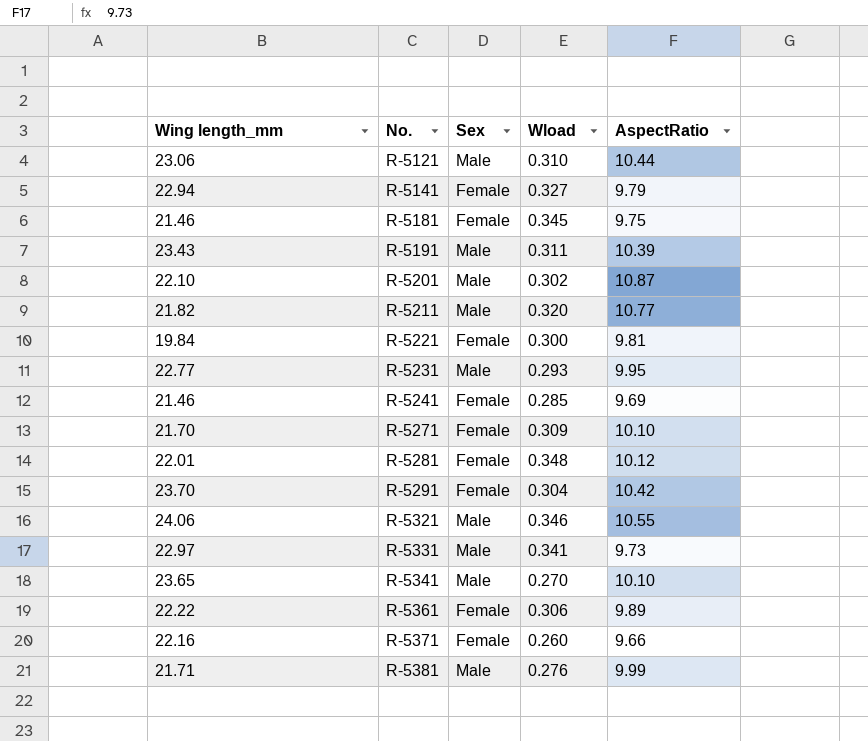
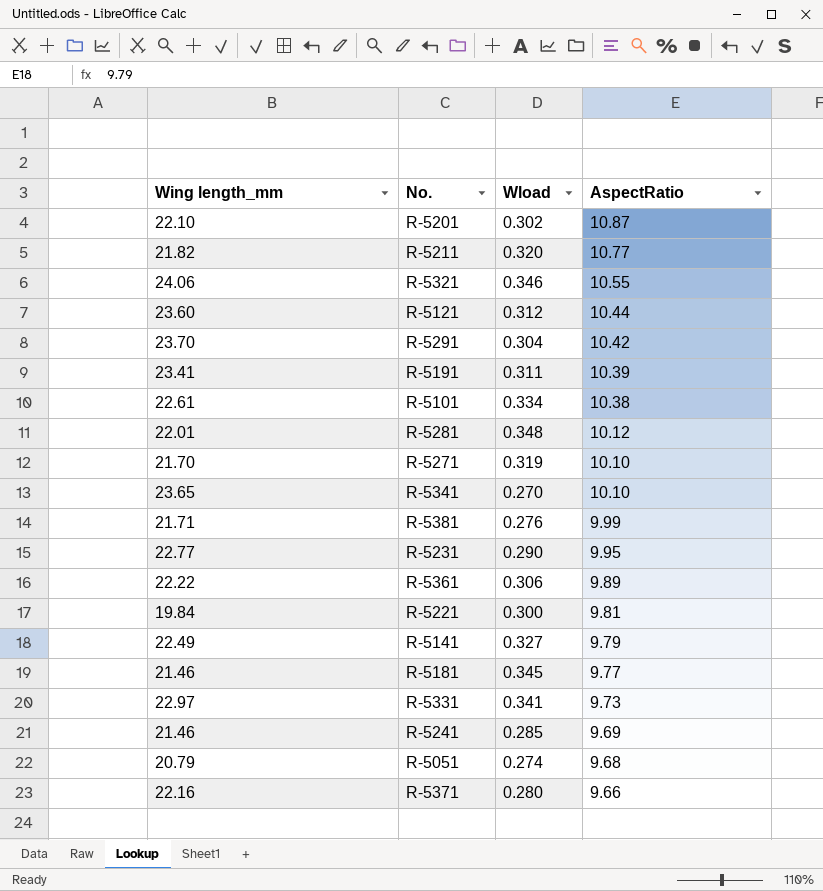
row order: No. ascending -> AspectRatio descending
column Sex | position: 3 -> none
R-5121 | Wing length_mm: 23.06 -> 23.60
R-5121 | Wload: 0.310 -> 0.312
R-5191 | Wing length_mm: 23.43 -> 23.41
row R-5101: none -> 22.61 | 0.334 | 10.38
R-5271 | Wload: 0.309 -> 0.319
R-5231 | Wload: 0.293 -> 0.290
R-5141 | Wing length_mm: 22.94 -> 22.49
R-5181 | AspectRatio: 9.75 -> 9.77
row R-5051: none -> 20.79 | 0.274 | 9.68
R-5371 | Wload: 0.260 -> 0.280

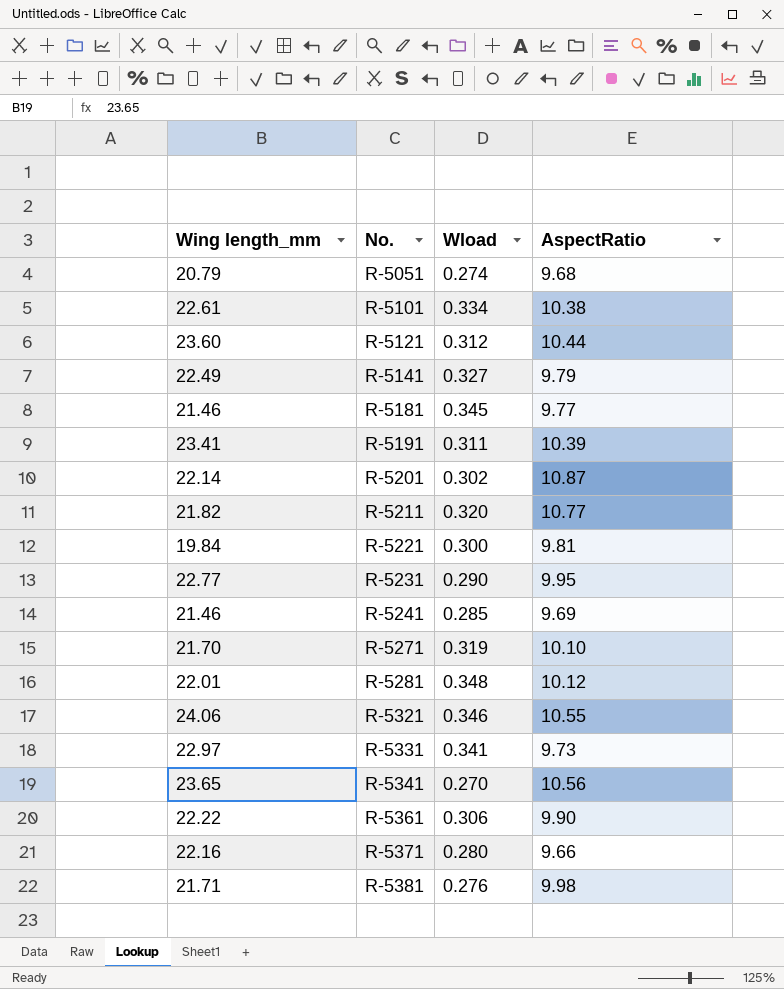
row order: AspectRatio descending -> No. ascending
row R-5291: 23.70 | 0.304 | 10.42 -> none
R-5201 | Wing length_mm: 22.10 -> 22.14
R-5341 | AspectRatio: 10.10 -> 10.56
R-5361 | AspectRatio: 9.89 -> 9.90
R-5381 | AspectRatio: 9.99 -> 9.98

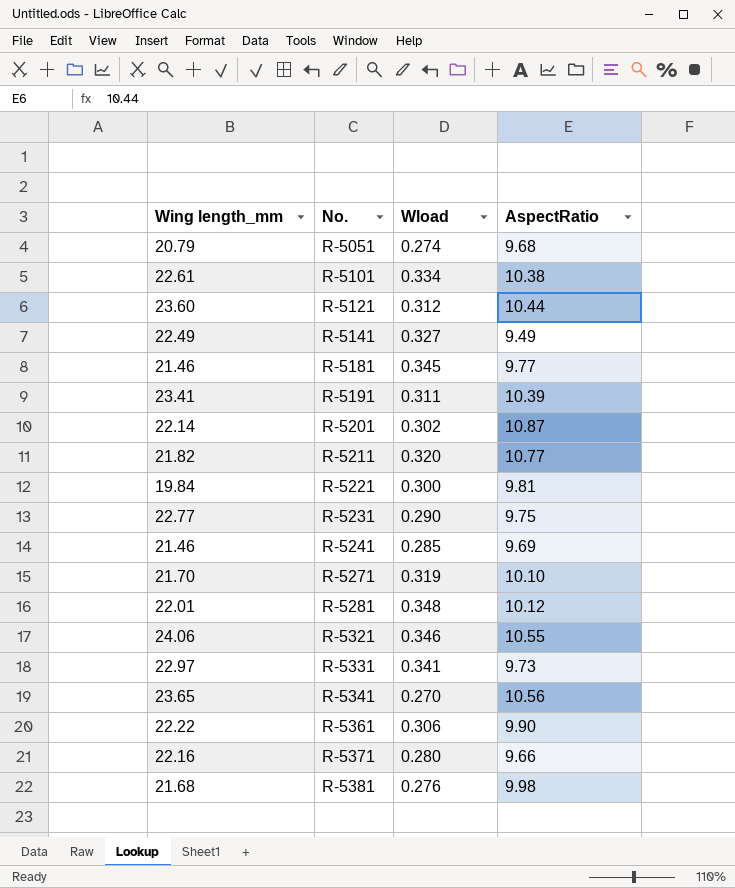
R-5141 | AspectRatio: 9.79 -> 9.49
R-5231 | AspectRatio: 9.95 -> 9.75
R-5381 | Wing length_mm: 21.71 -> 21.68

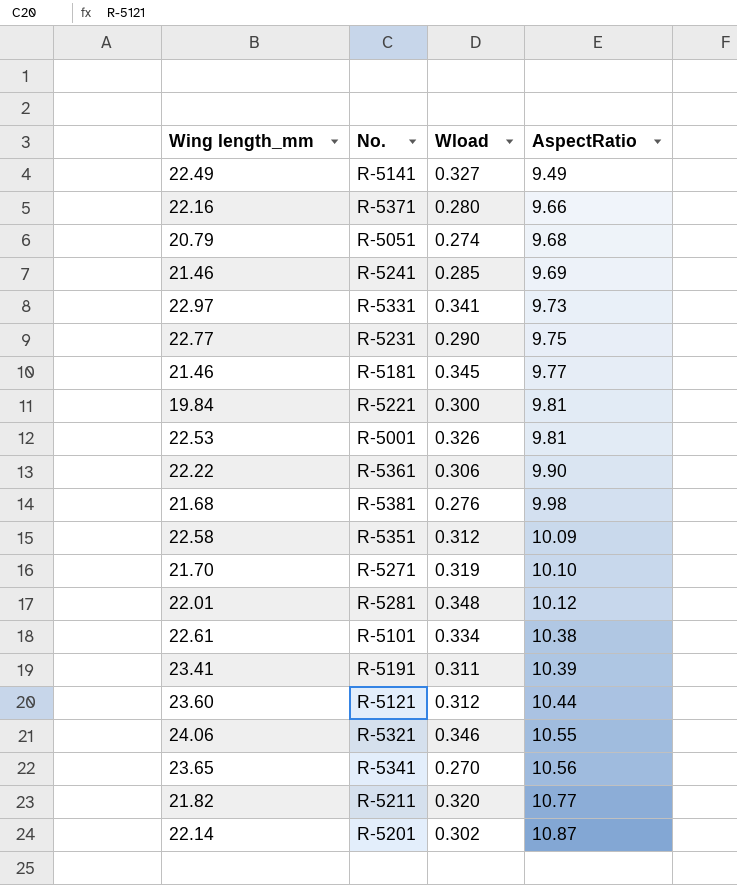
row order: No. ascending -> AspectRatio ascending
row R-5001: none -> 22.53 | 0.326 | 9.81
row R-5351: none -> 22.58 | 0.312 | 10.09

